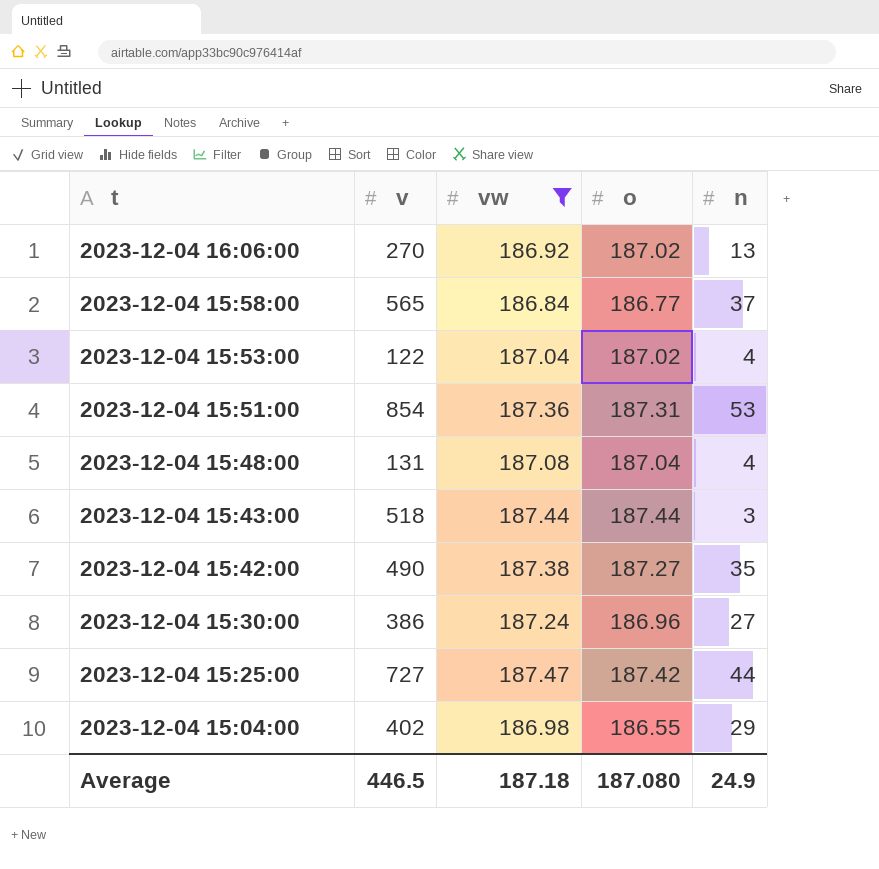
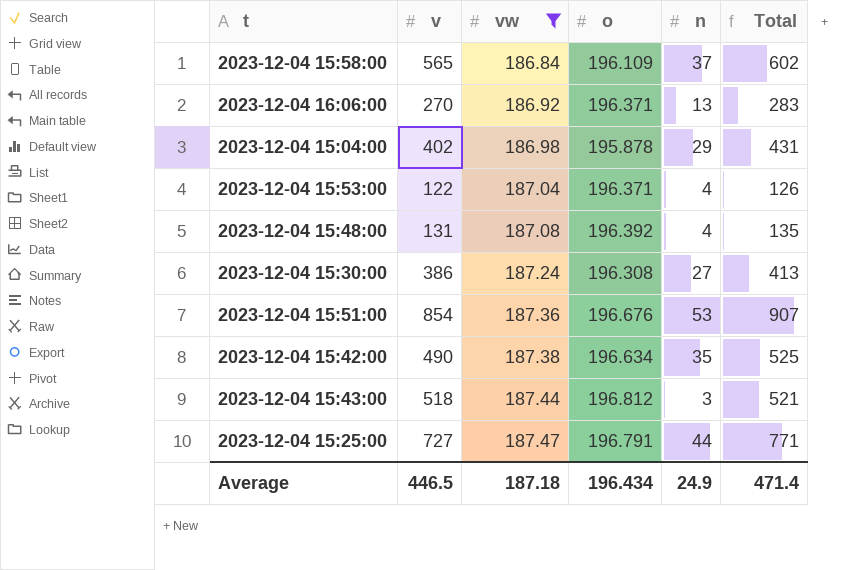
row order: t descending -> vw ascending
column Total | formula: none -> [v] + [n]
2023-12-04 15:58:00 | o: 186.77 -> 196.109
2023-12-04 16:06:00 | o: 187.02 -> 196.371
2023-12-04 15:04:00 | o: 186.55 -> 195.878
2023-12-04 15:53:00 | o: 187.02 -> 196.371
2023-12-04 15:48:00 | o: 187.04 -> 196.392
2023-12-04 15:30:00 | o: 186.96 -> 196.308
2023-12-04 15:51:00 | o: 187.31 -> 196.676
2023-12-04 15:42:00 | o: 187.27 -> 196.634
2023-12-04 15:43:00 | o: 187.44 -> 196.812
2023-12-04 15:25:00 | o: 187.42 -> 196.791
Average | o: 187.080 -> 196.434

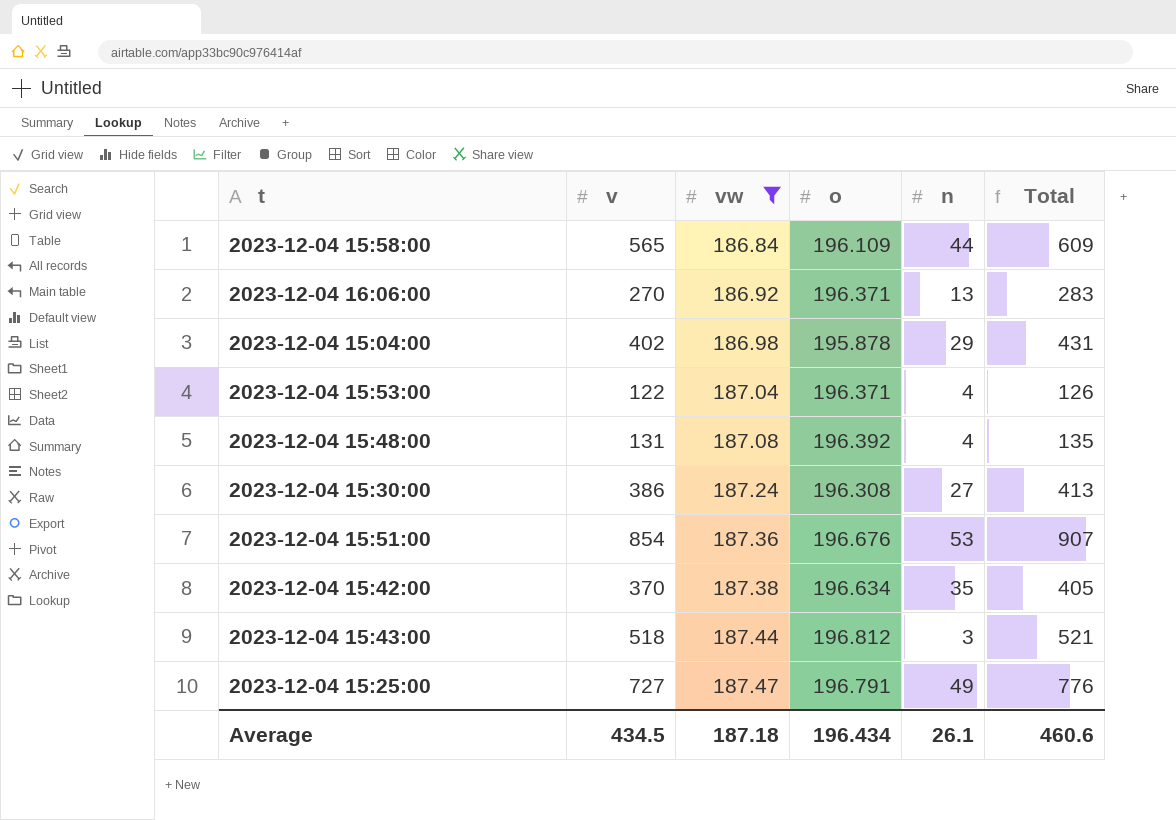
2023-12-04 15:58:00 | n: 37 -> 44
2023-12-04 15:58:00 | Total: 602 -> 609
2023-12-04 15:42:00 | v: 490 -> 370
2023-12-04 15:42:00 | Total: 525 -> 405
2023-12-04 15:25:00 | n: 44 -> 49
2023-12-04 15:25:00 | Total: 771 -> 776
Average | v: 446.5 -> 434.5
Average | n: 24.9 -> 26.1
Average | Total: 471.4 -> 460.6

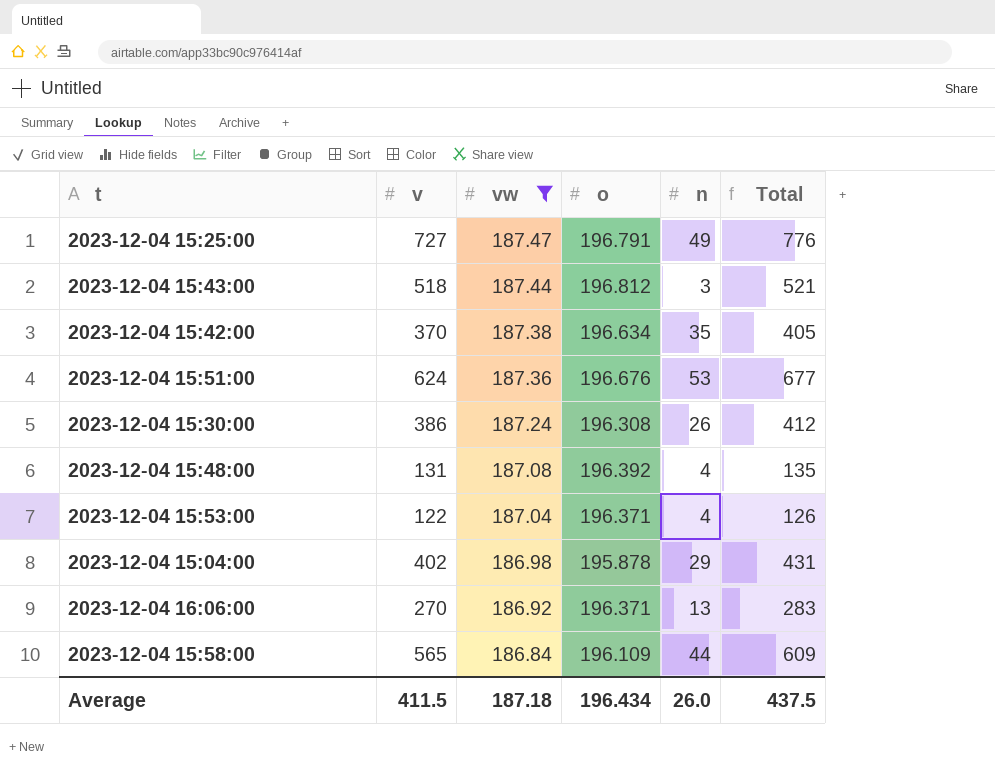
row order: vw ascending -> vw descending
2023-12-04 15:51:00 | v: 854 -> 624
2023-12-04 15:51:00 | Total: 907 -> 677
2023-12-04 15:30:00 | n: 27 -> 26
2023-12-04 15:30:00 | Total: 413 -> 412
Average | v: 434.5 -> 411.5
Average | n: 26.1 -> 26.0
Average | Total: 460.6 -> 437.5

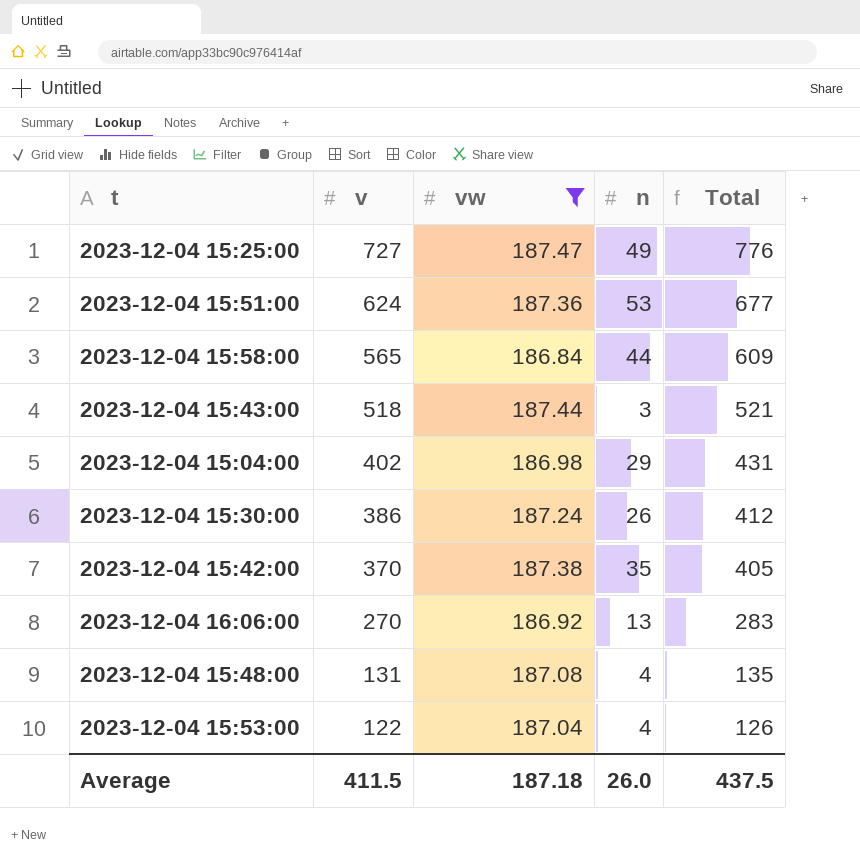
row order: vw descending -> v descending
column o | position: 4 -> none

